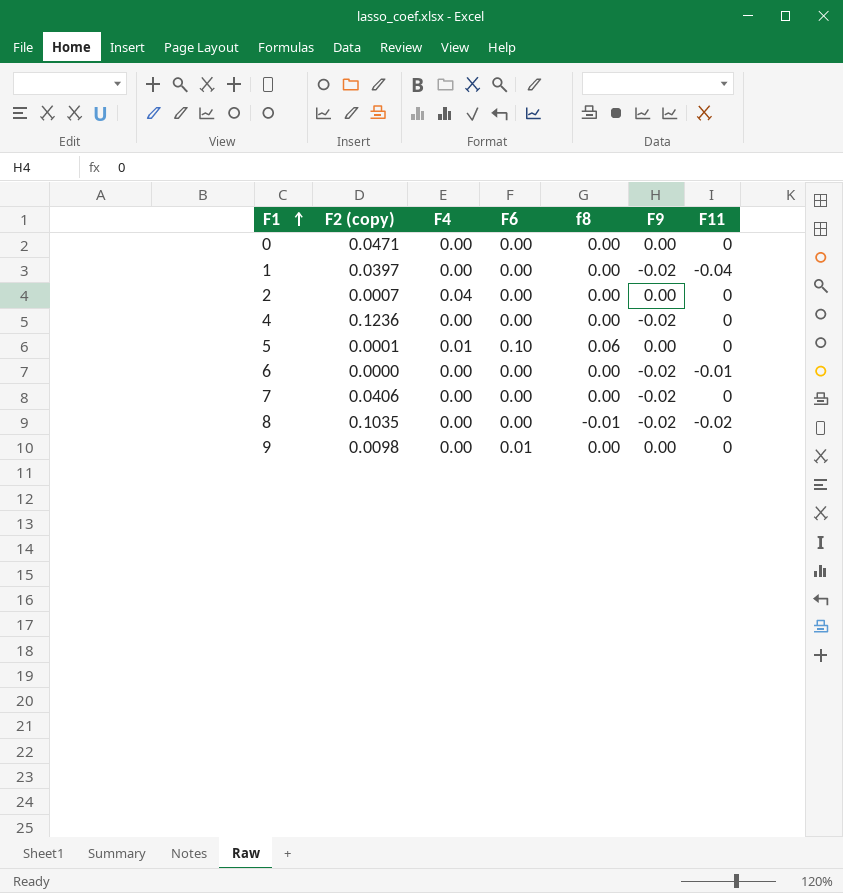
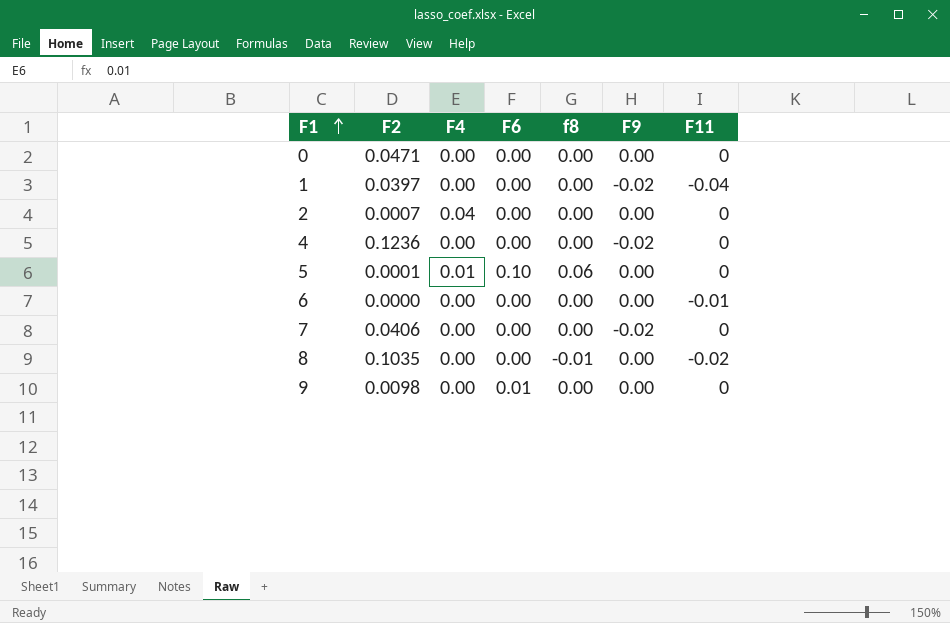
column name: F2 (copy) -> F2
6 | F9: -0.02 -> 0.00
8 | F9: -0.02 -> 0.00

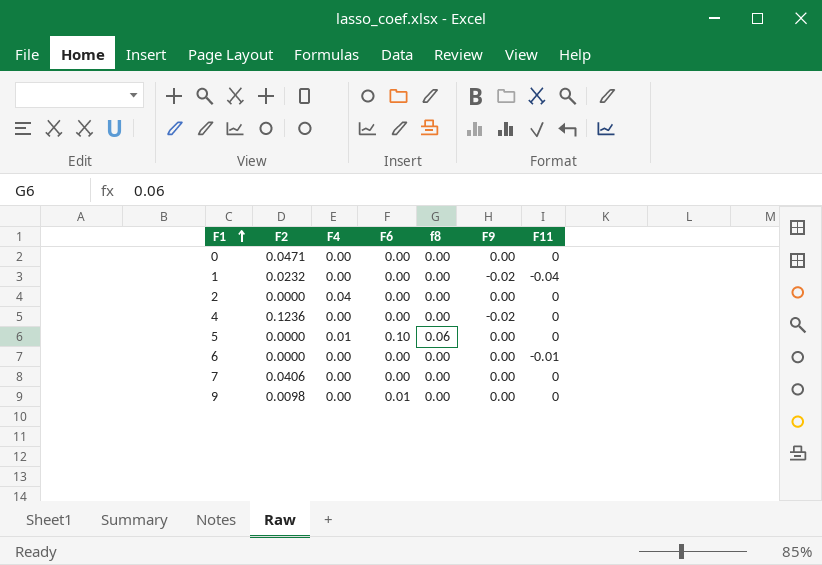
row 8: 0.1035 | 0.00 | 0.00 | -0.01 | 0.00 | -0.02 -> none
1 | F2: 0.0397 -> 0.0232
2 | F2: 0.0007 -> 0.0000
5 | F2: 0.0001 -> 0.0000
7 | F9: -0.02 -> 0.00

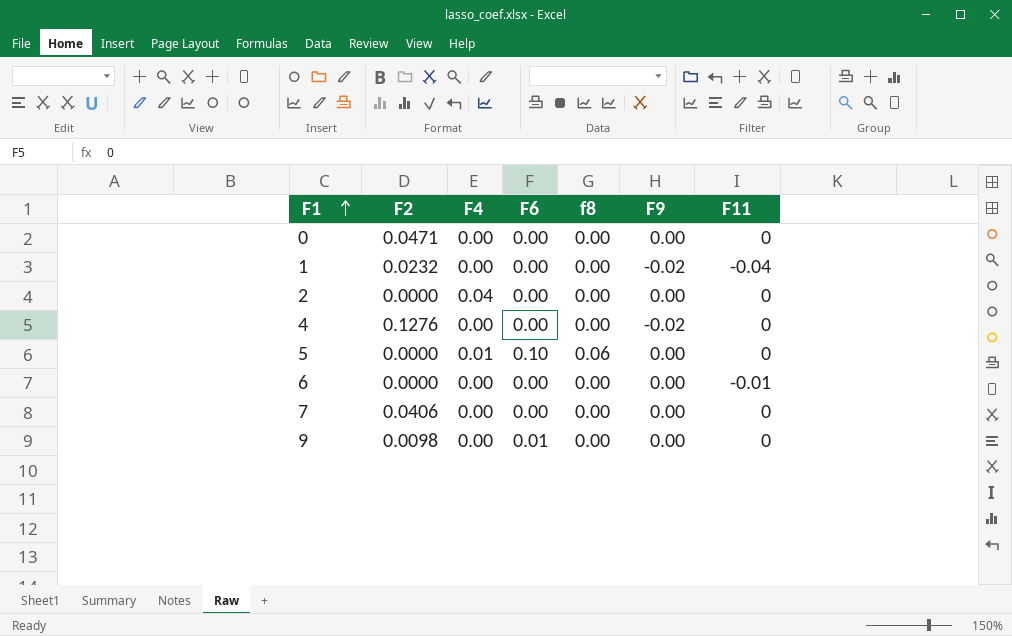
4 | F2: 0.1236 -> 0.1276

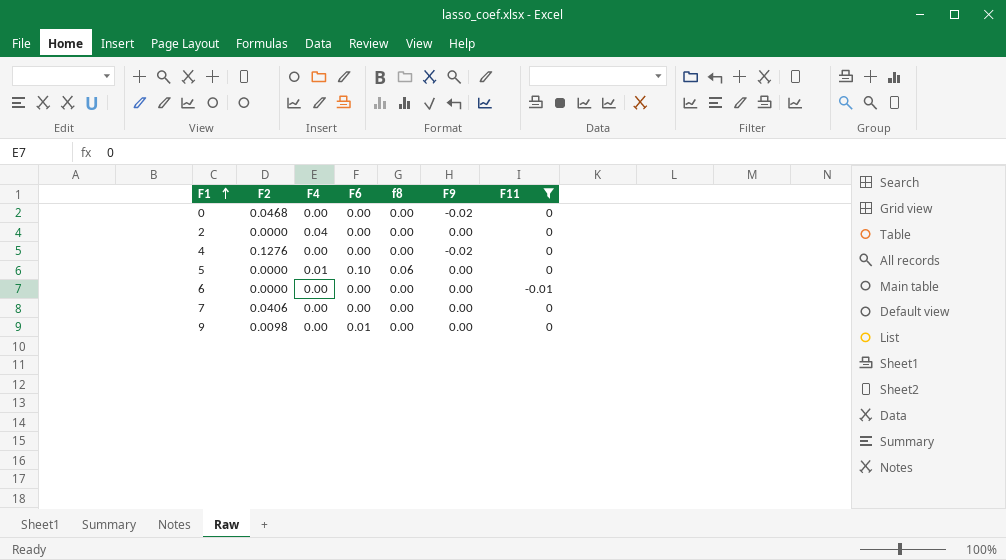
filter: none -> F11 != -0.04
0 | F2: 0.0471 -> 0.0468
0 | F9: 0.00 -> -0.02

